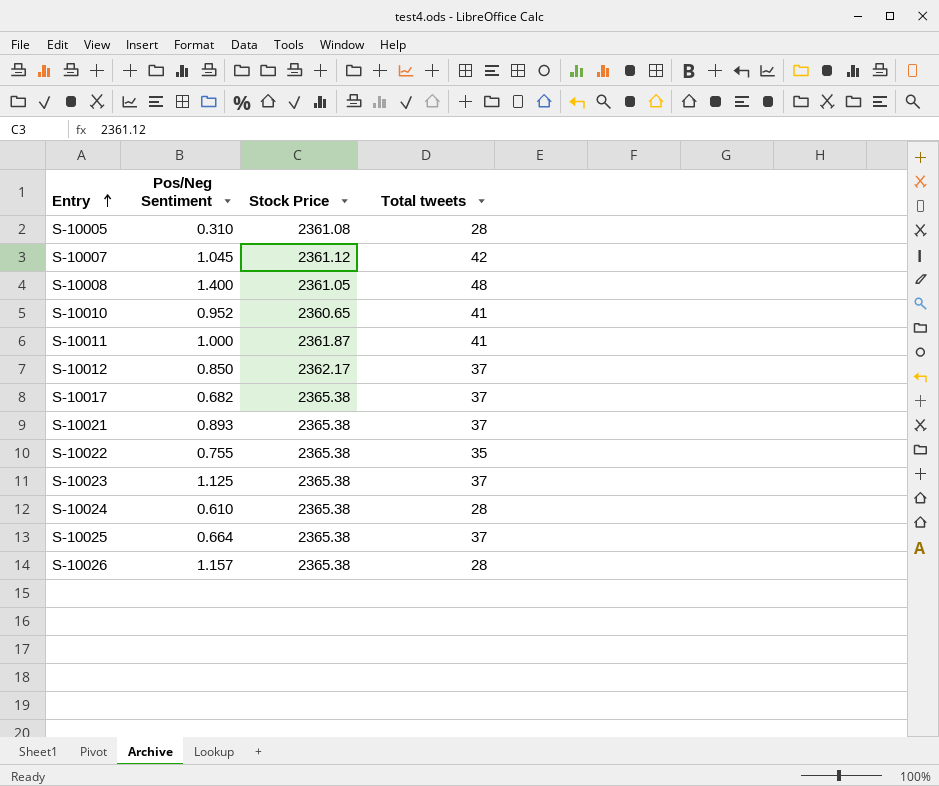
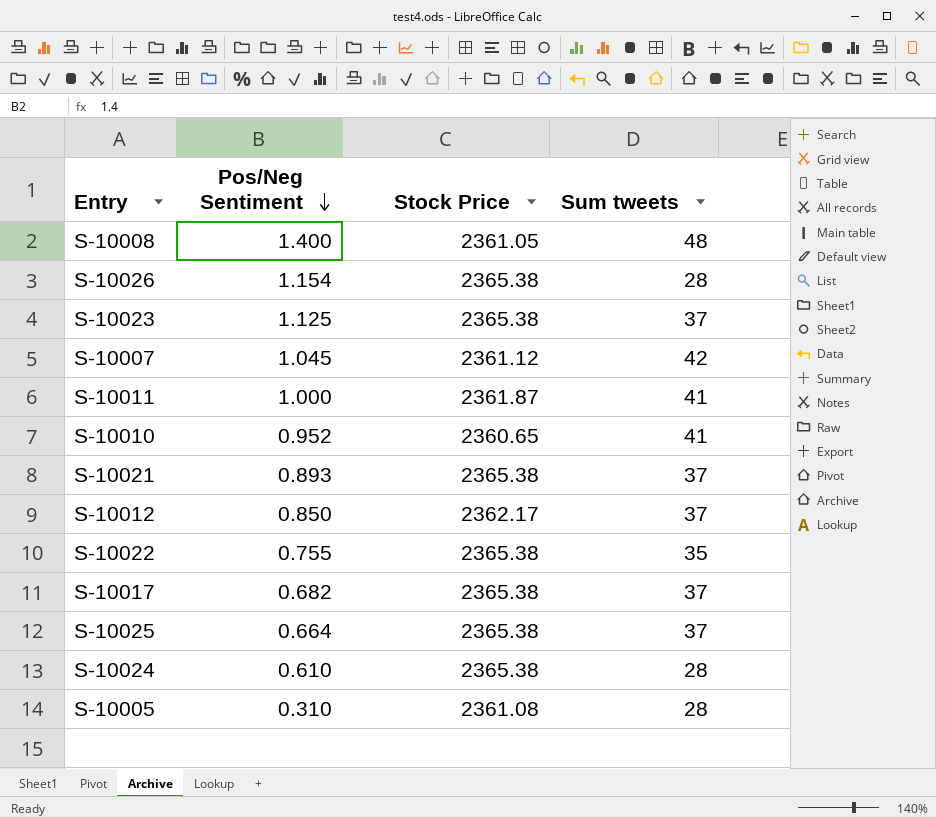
row order: Entry ascending -> Pos/Neg Sentiment descending
column name: Total tweets -> Sum tweets
S-10026 | Pos/Neg Sentiment: 1.157 -> 1.154

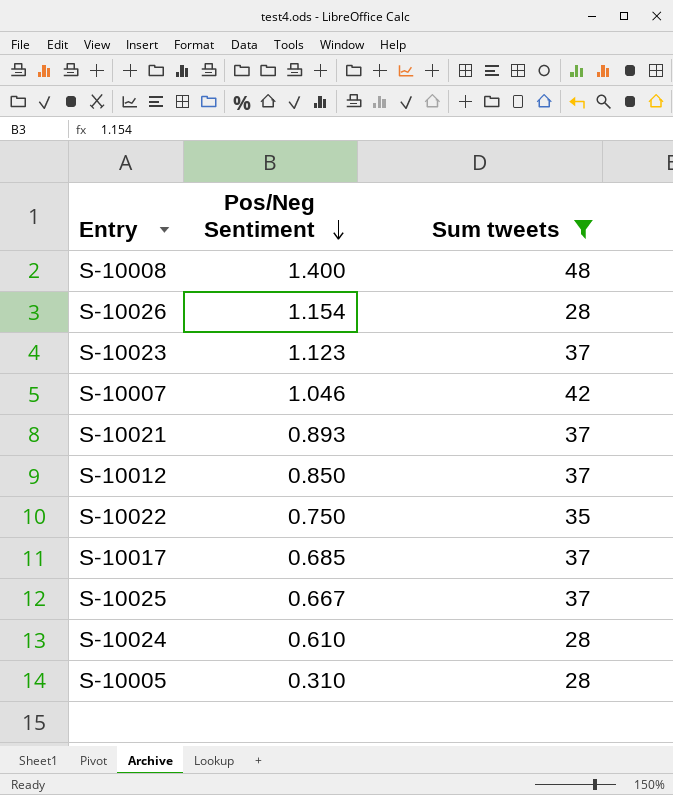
filter: none -> Sum tweets != 41
column Stock Price | position: 3 -> none
S-10023 | Pos/Neg Sentiment: 1.125 -> 1.123
S-10007 | Pos/Neg Sentiment: 1.045 -> 1.046
S-10022 | Pos/Neg Sentiment: 0.755 -> 0.750
S-10017 | Pos/Neg Sentiment: 0.682 -> 0.685
S-10025 | Pos/Neg Sentiment: 0.664 -> 0.667

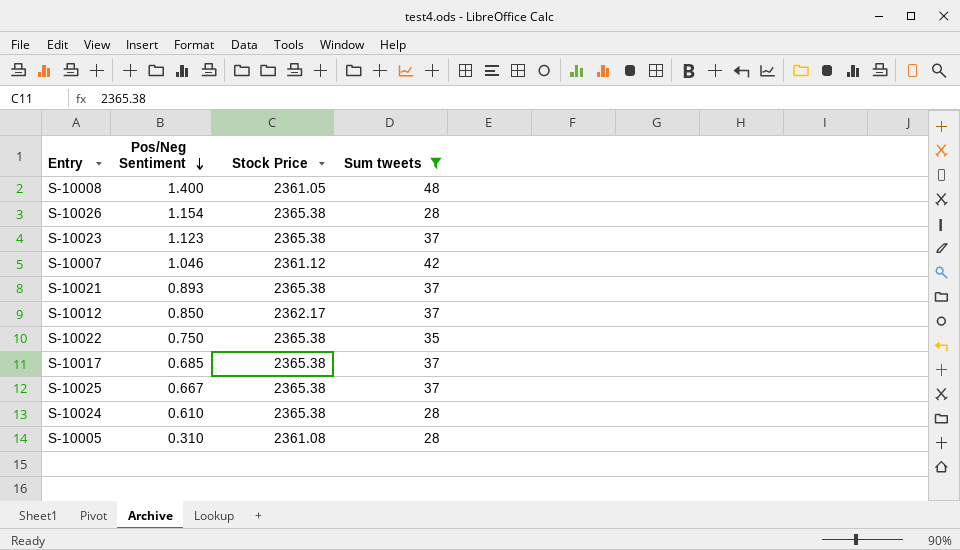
column Stock Price | position: none -> 3

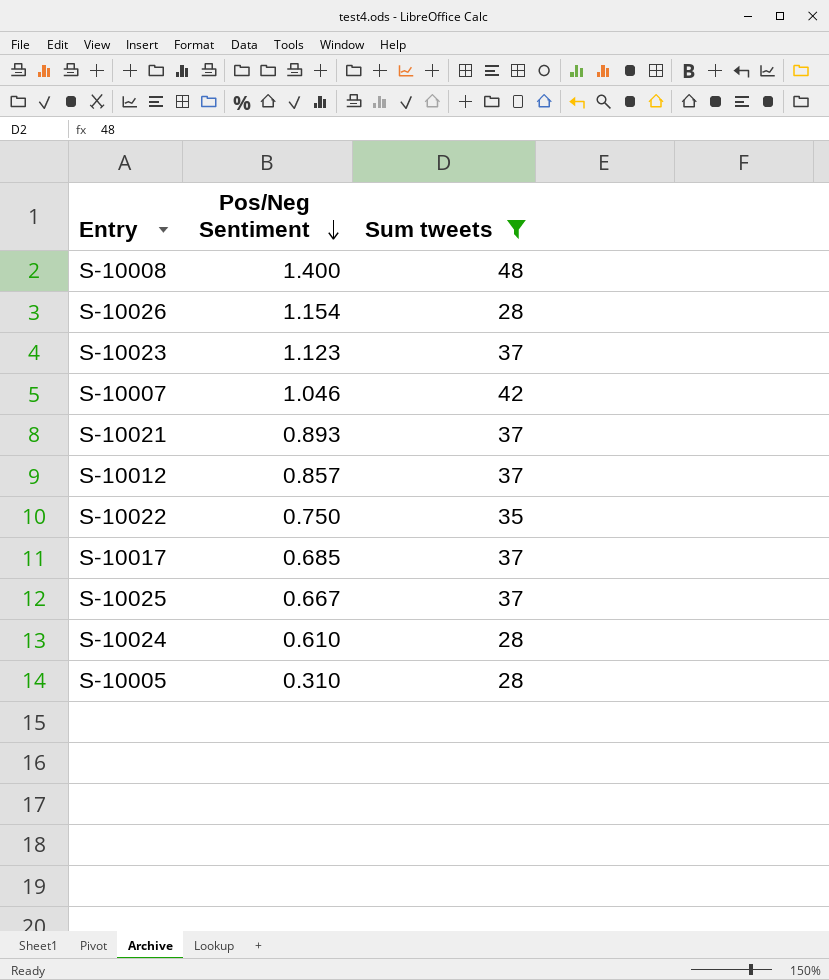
column Stock Price | position: 3 -> none
S-10012 | Pos/Neg Sentiment: 0.850 -> 0.857

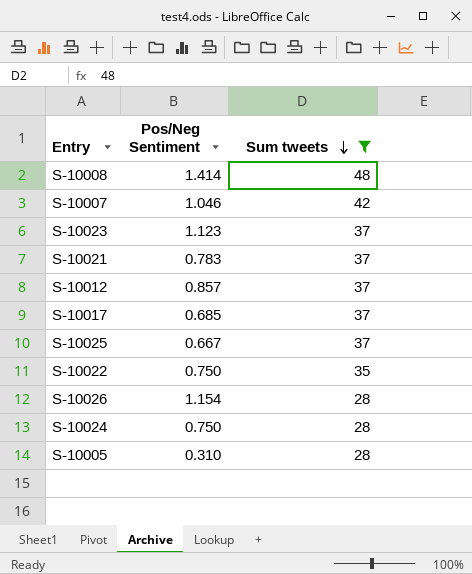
row order: Pos/Neg Sentiment descending -> Sum tweets descending
S-10008 | Pos/Neg Sentiment: 1.400 -> 1.414
S-10021 | Pos/Neg Sentiment: 0.893 -> 0.783
S-10024 | Pos/Neg Sentiment: 0.610 -> 0.750

